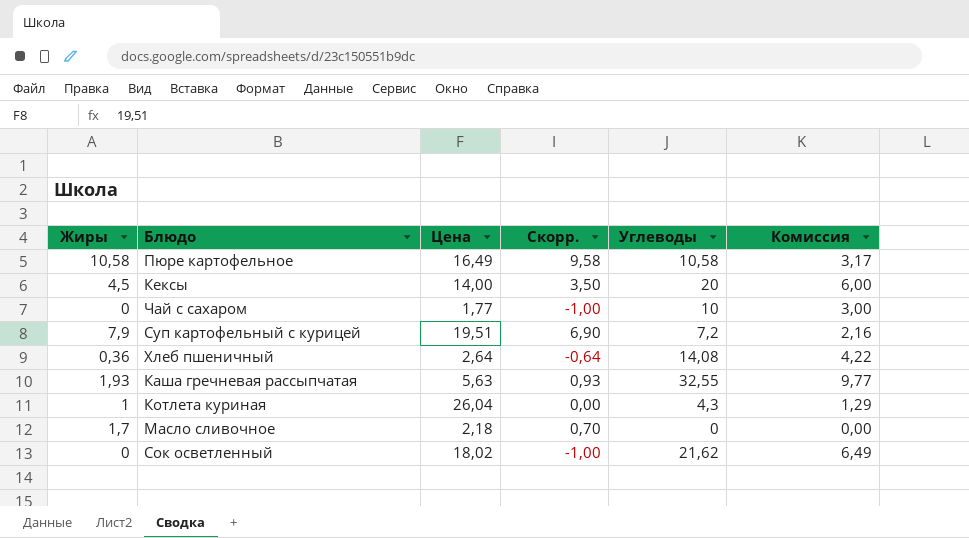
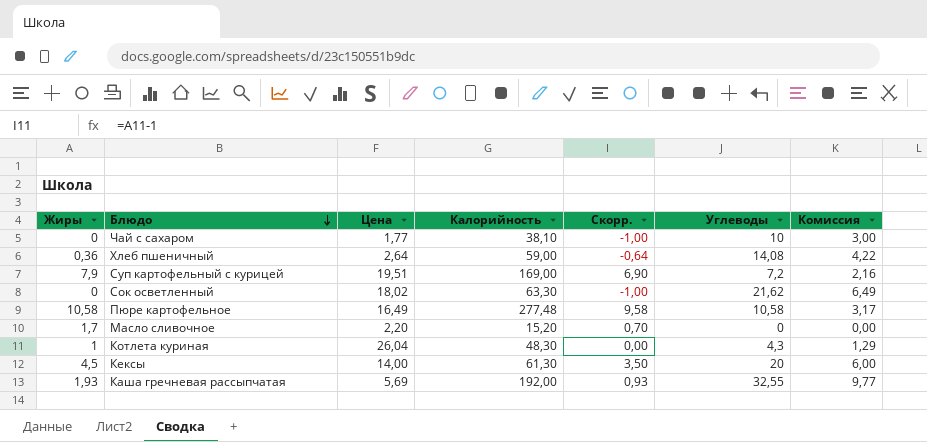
row order: none -> Блюдо descending
column Калорийность | position: none -> 4
Масло сливочное | Цена: 2,18 -> 2,20
Каша гречневая рассыпчатая | Цена: 5,63 -> 5,69

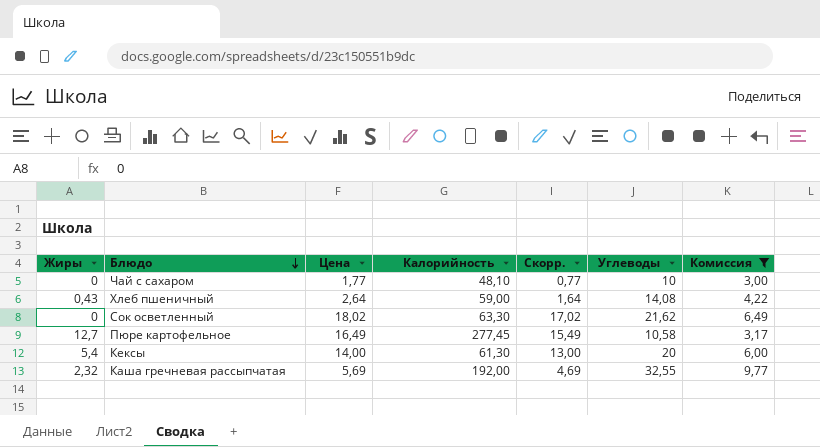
filter: none -> Комиссия >= 3,00
column Скорр. | formula: [Жиры] - 1 -> [Цена] - 1
Чай с сахаром | Калорийность: 38,10 -> 48,10
Хлеб пшеничный | Жиры: 0,36 -> 0,43
Пюре картофельное | Жиры: 10,58 -> 12,7
Пюре картофельное | Калорийность: 277,48 -> 277,45
Кексы | Жиры: 4,5 -> 5,4
Каша гречневая рассыпчатая | Жиры: 1,93 -> 2,32

